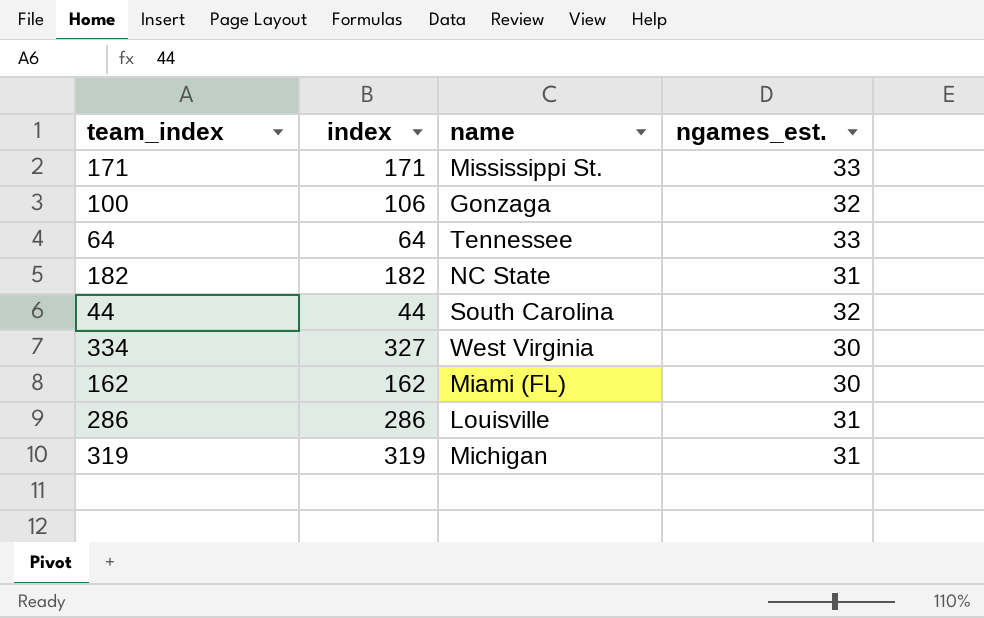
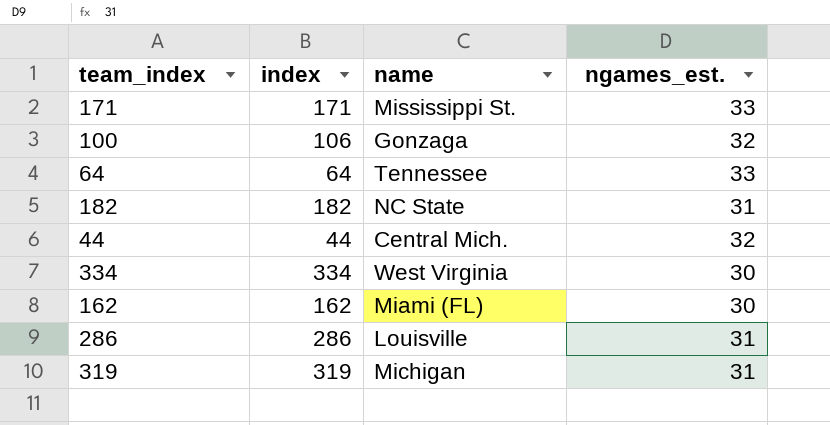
44 | name: South Carolina -> Central Mich.
334 | index: 327 -> 334

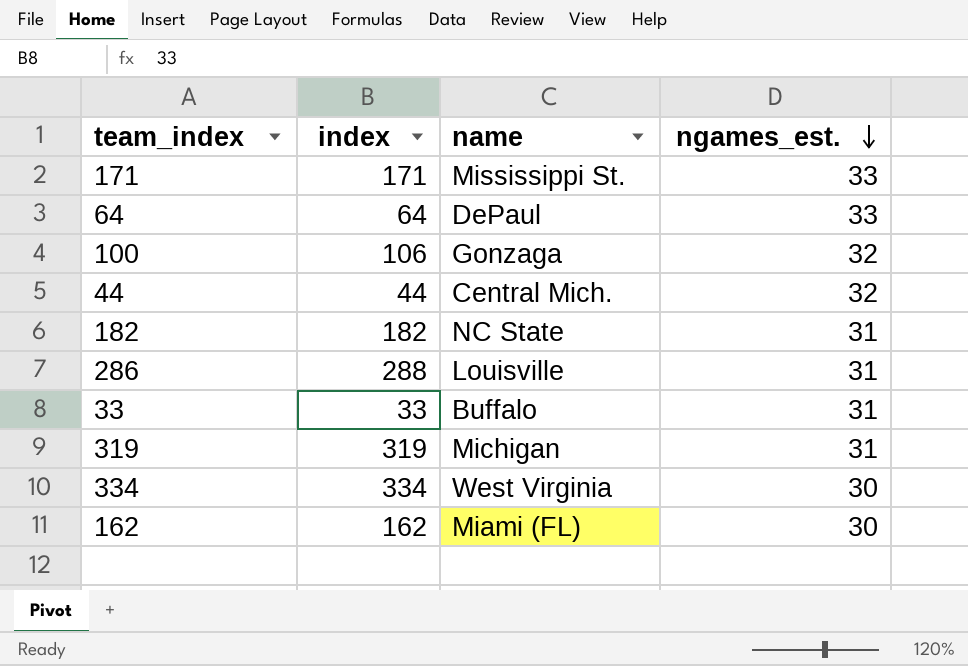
row order: none -> ngames_est. descending
64 | name: Tennessee -> DePaul
286 | index: 286 -> 288
row 33: none -> 33 | Buffalo | 31

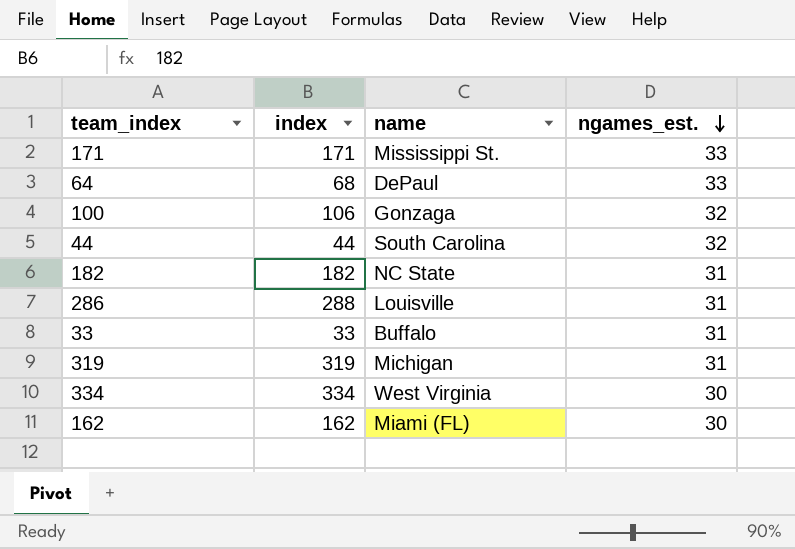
64 | index: 64 -> 68
44 | name: Central Mich. -> South Carolina

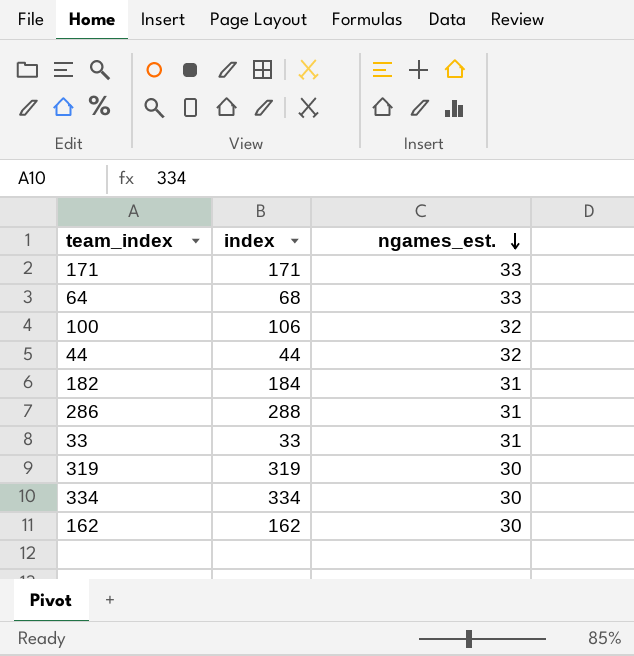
column name | position: 3 -> none
182 | index: 182 -> 184
319 | ngames_est.: 31 -> 30

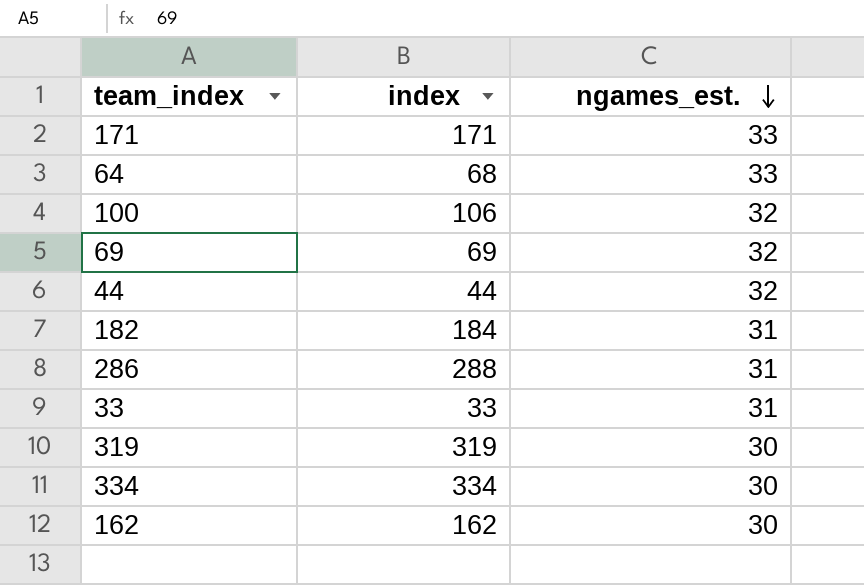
row 69: none -> 69 | 32

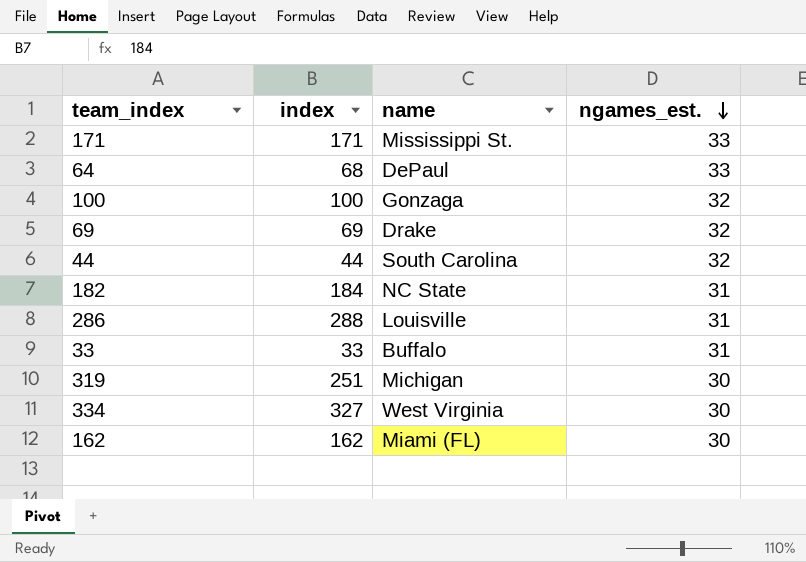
column name | position: none -> 3
100 | index: 106 -> 100
319 | index: 319 -> 251
334 | index: 334 -> 327

